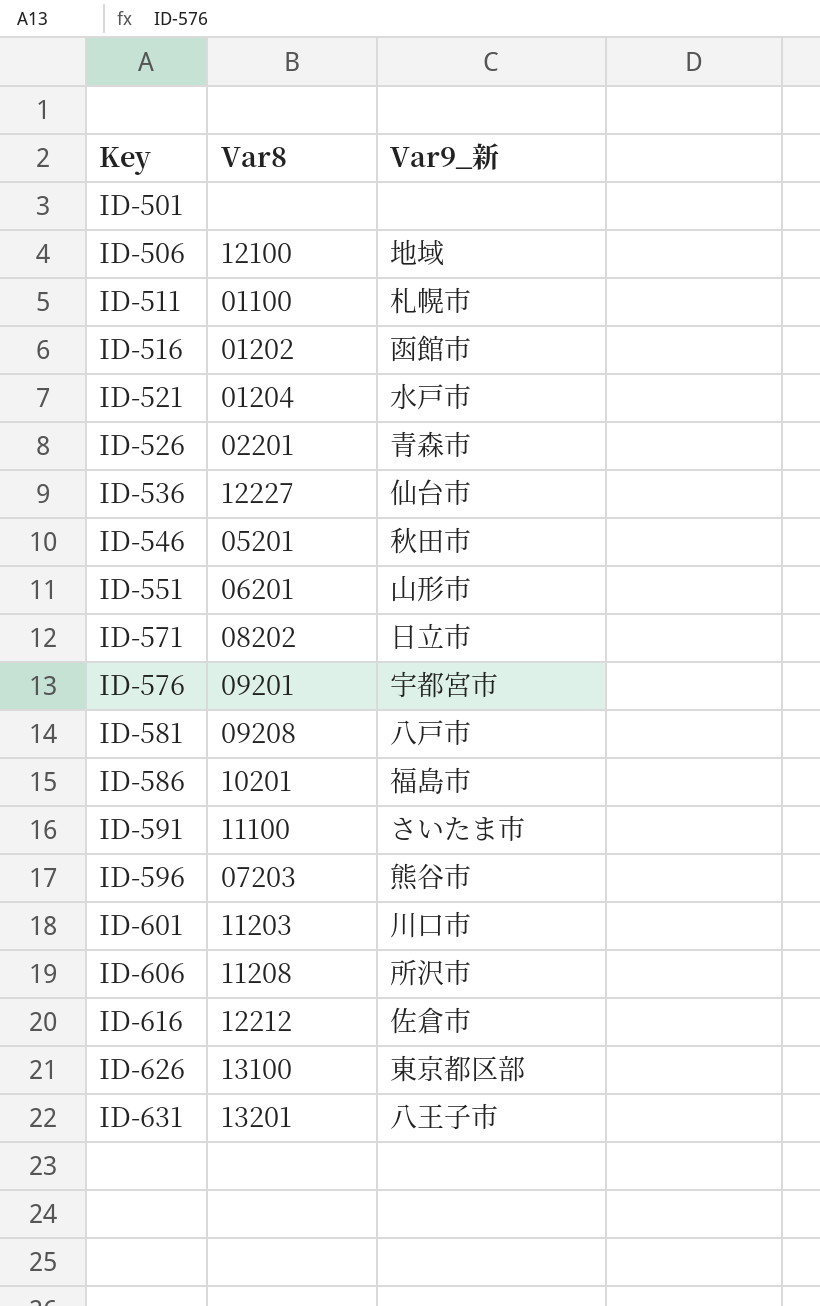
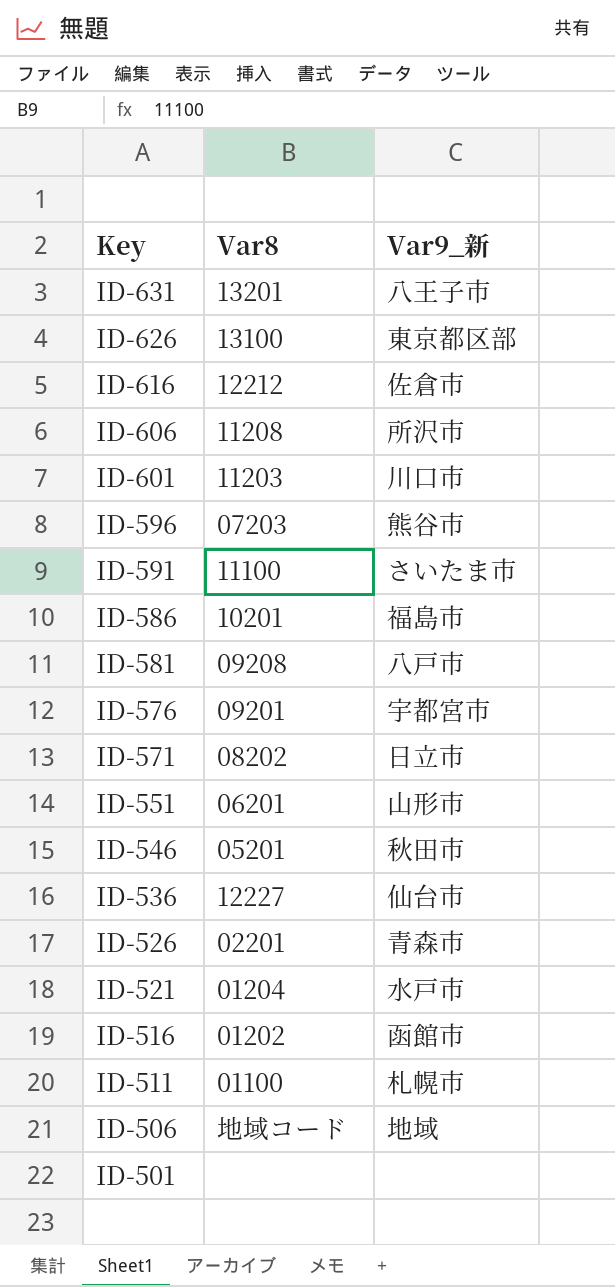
row order: Key ascending -> Key descending
ID-506 | Var8: 12100 -> 地域コード

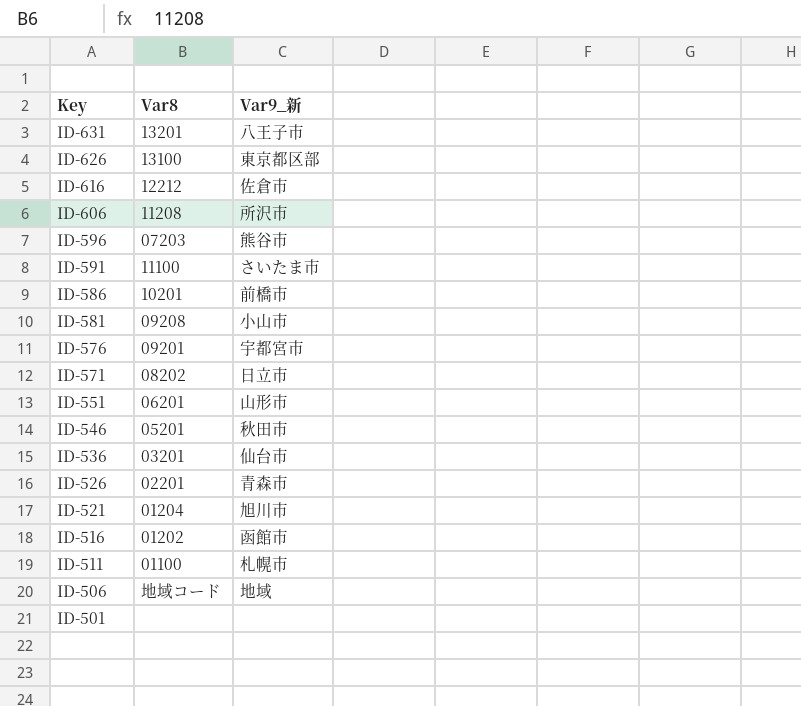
row ID-601: 11203 | 川口市 -> none
ID-586 | Var9_新: 福島市 -> 前橋市
ID-581 | Var9_新: 八戸市 -> 小山市
ID-536 | Var8: 12227 -> 03201
ID-521 | Var9_新: 水戸市 -> 旭川市

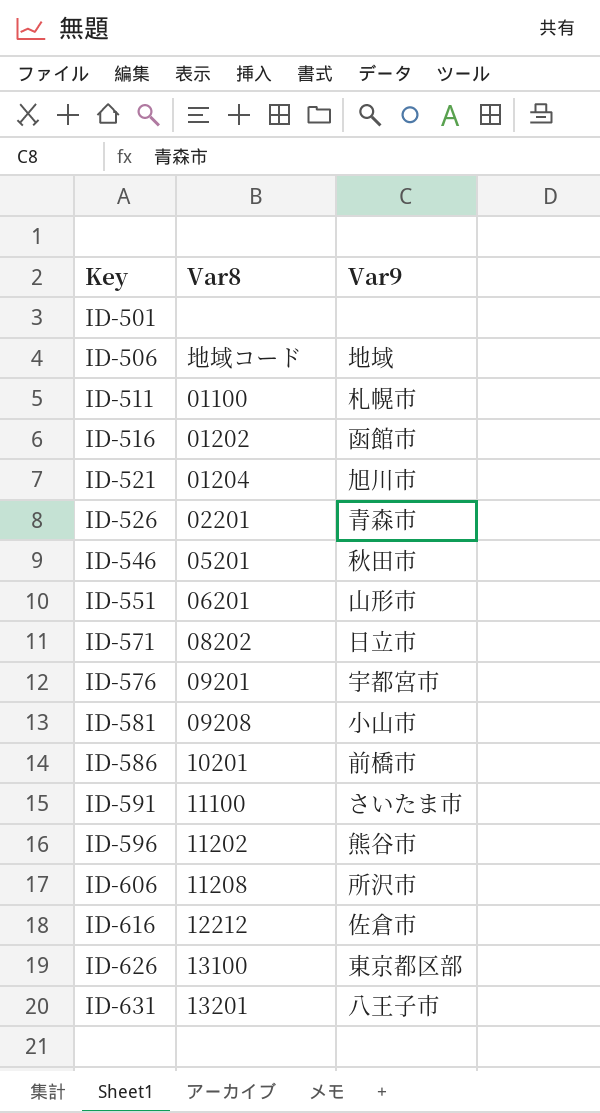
row order: Key descending -> Key ascending
column name: Var9_新 -> Var9
row ID-536: 03201 | 仙台市 -> none
ID-596 | Var8: 07203 -> 11202

